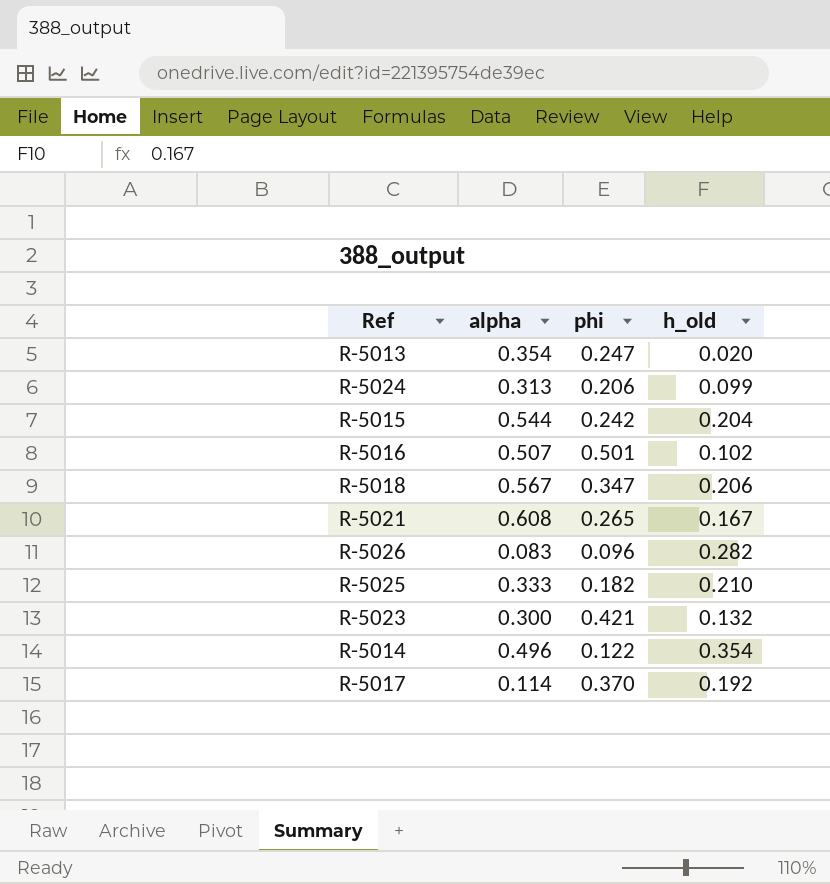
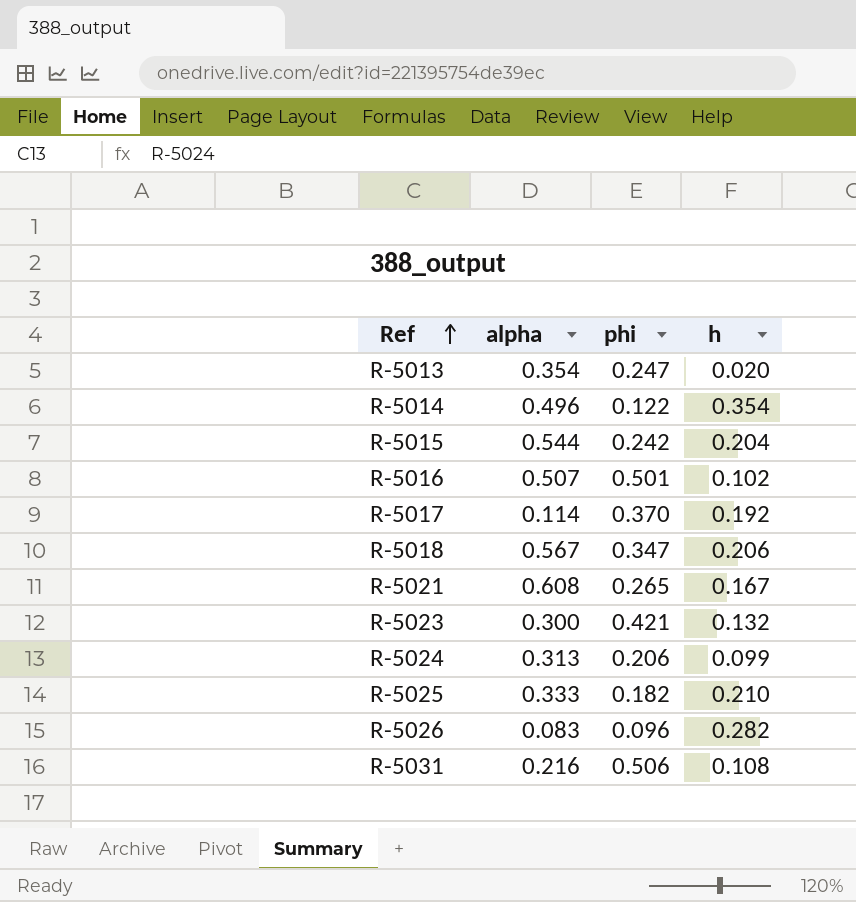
row order: none -> Ref ascending
column name: h_old -> h
row R-5031: none -> 0.216 | 0.506 | 0.108

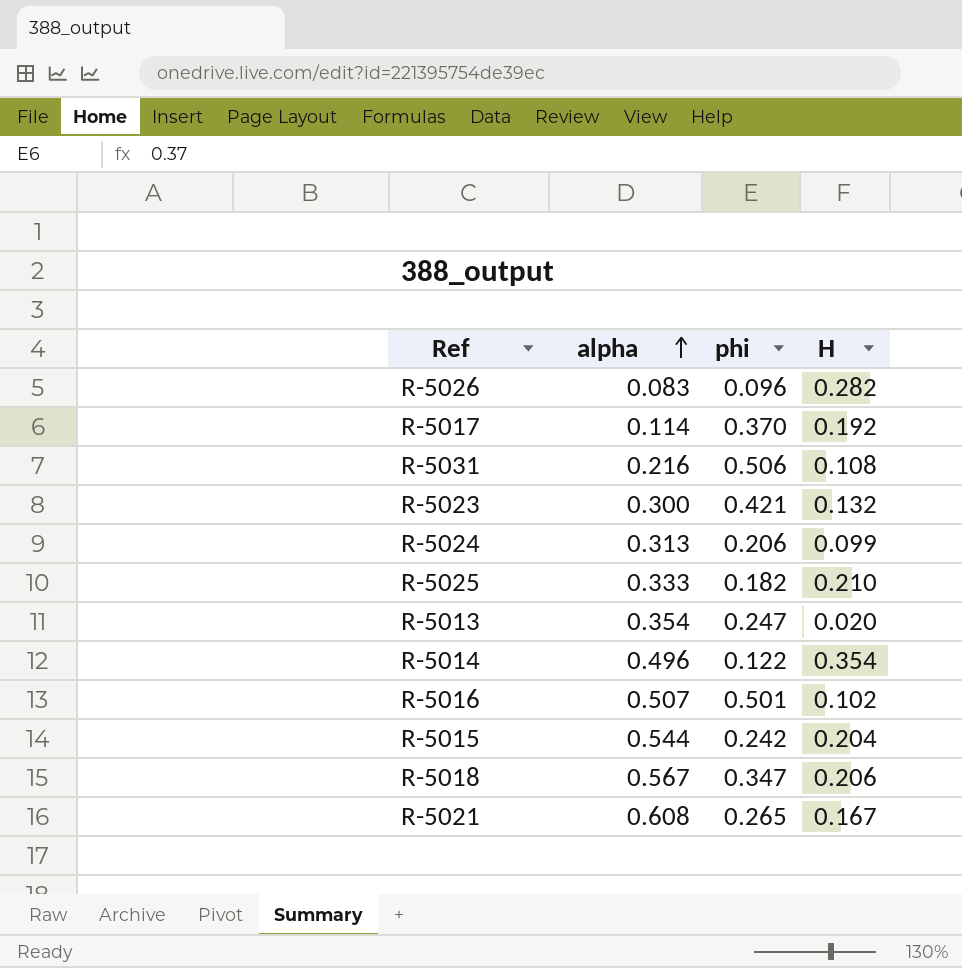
row order: Ref ascending -> alpha ascending
column name: h -> H

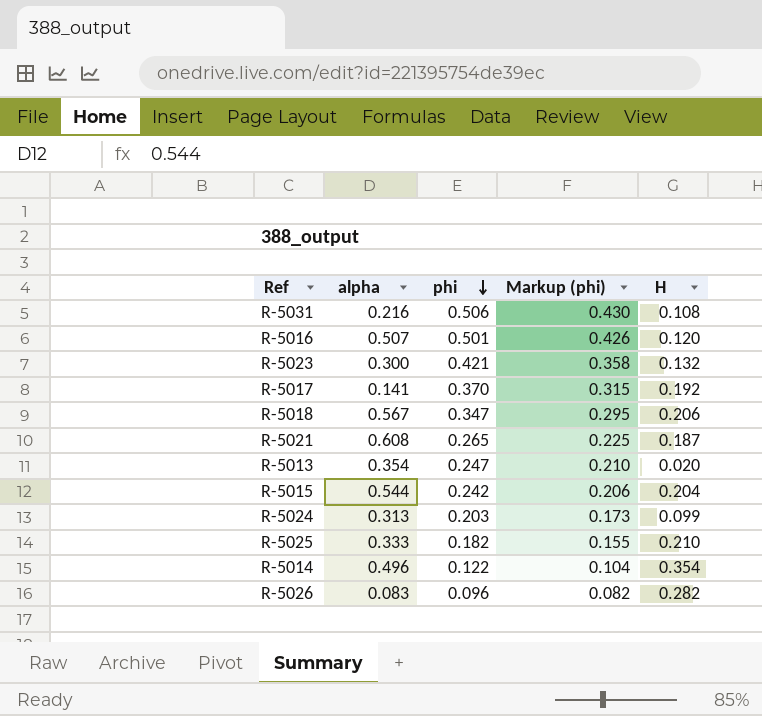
row order: alpha ascending -> phi descending
column Markup (phi) | formula: none -> [phi] * 0.85
R-5016 | H: 0.102 -> 0.120
R-5017 | alpha: 0.114 -> 0.141
R-5021 | H: 0.167 -> 0.187
R-5024 | phi: 0.206 -> 0.203

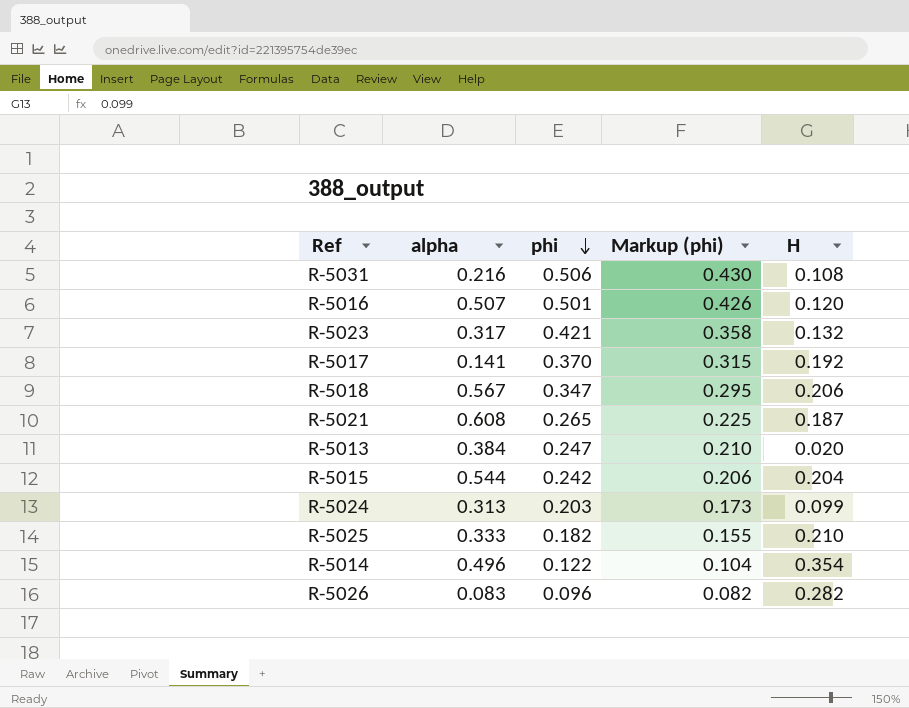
R-5023 | alpha: 0.300 -> 0.317
R-5013 | alpha: 0.354 -> 0.384

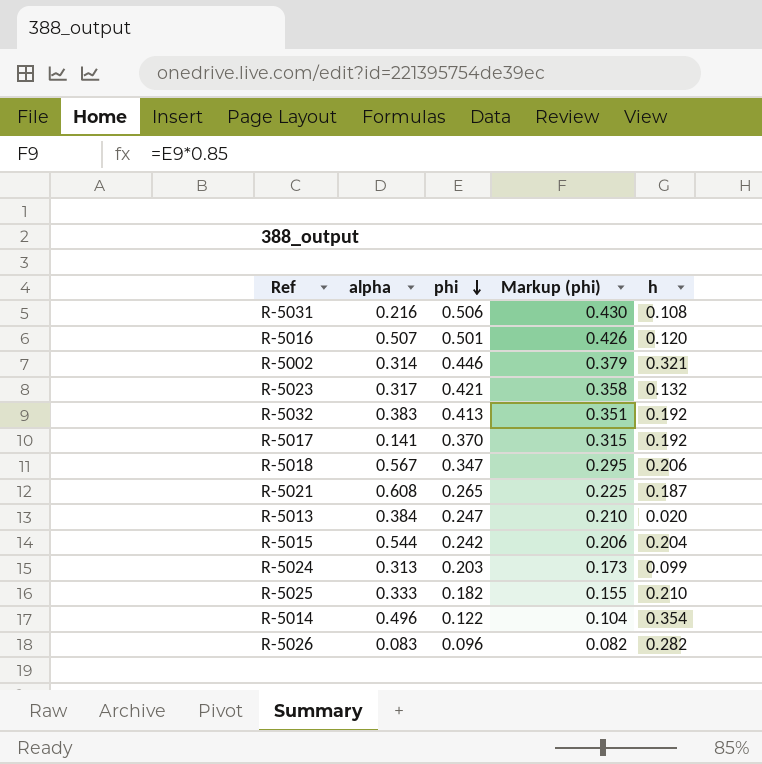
column name: H -> h
row R-5002: none -> 0.314 | 0.446 | 0.379 | 0.321
row R-5032: none -> 0.383 | 0.413 | 0.351 | 0.192

